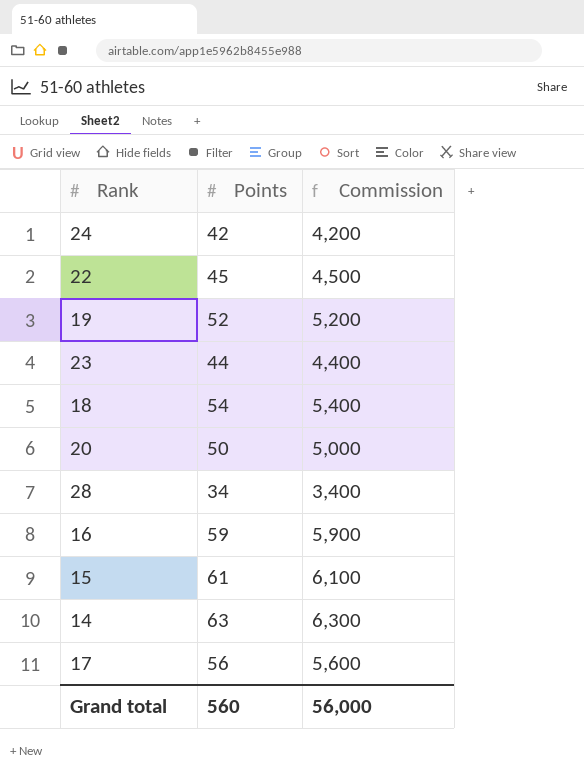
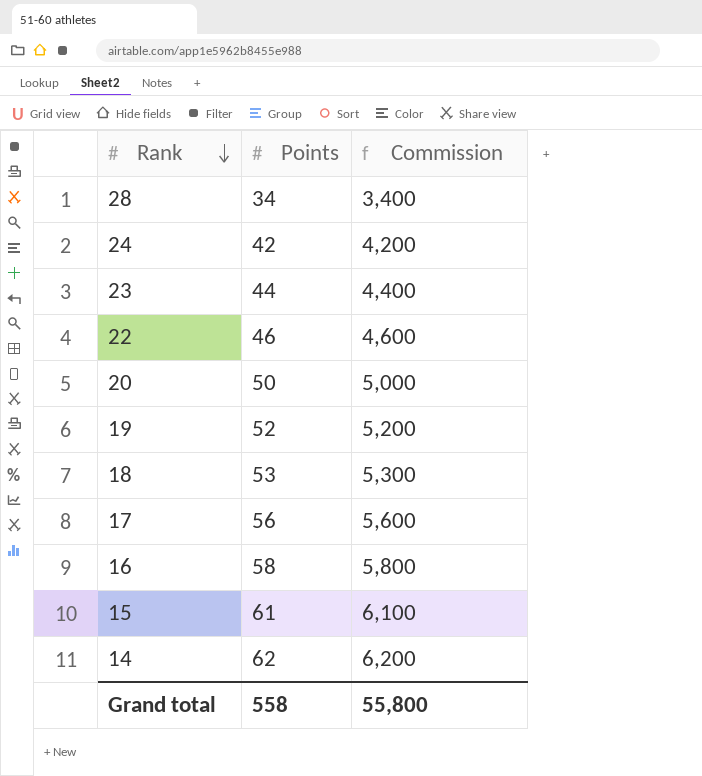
row order: none -> Rank descending
22 | Points: 45 -> 46
22 | Commission: 4,500 -> 4,600
18 | Points: 54 -> 53
18 | Commission: 5,400 -> 5,300
16 | Points: 59 -> 58
16 | Commission: 5,900 -> 5,800
14 | Points: 63 -> 62
14 | Commission: 6,300 -> 6,200
Grand total | Points: 560 -> 558
Grand total | Commission: 56,000 -> 55,800

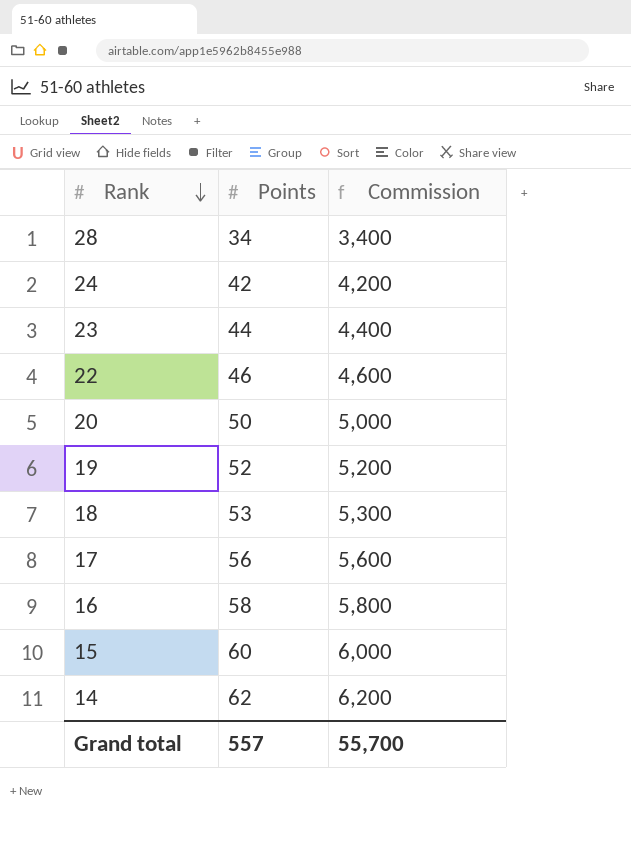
15 | Points: 61 -> 60
15 | Commission: 6,100 -> 6,000
Grand total | Points: 558 -> 557
Grand total | Commission: 55,800 -> 55,700

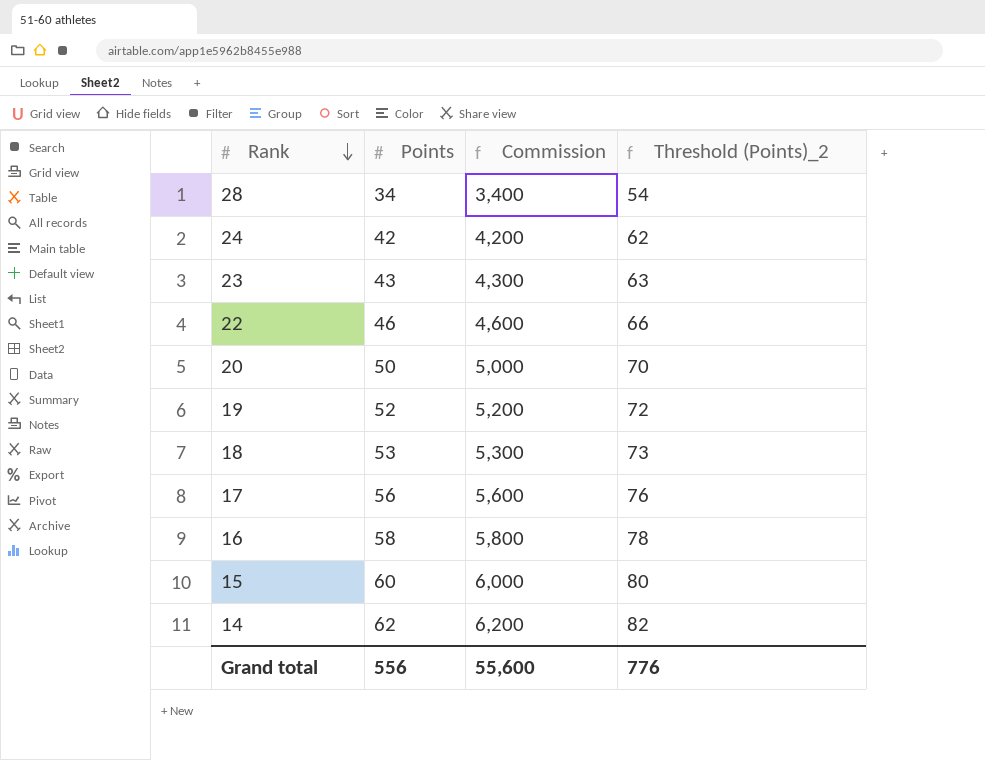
column Threshold (Points)_2 | formula: none -> [Points] + 20
23 | Points: 44 -> 43
23 | Commission: 4,400 -> 4,300
Grand total | Points: 557 -> 556
Grand total | Commission: 55,700 -> 55,600

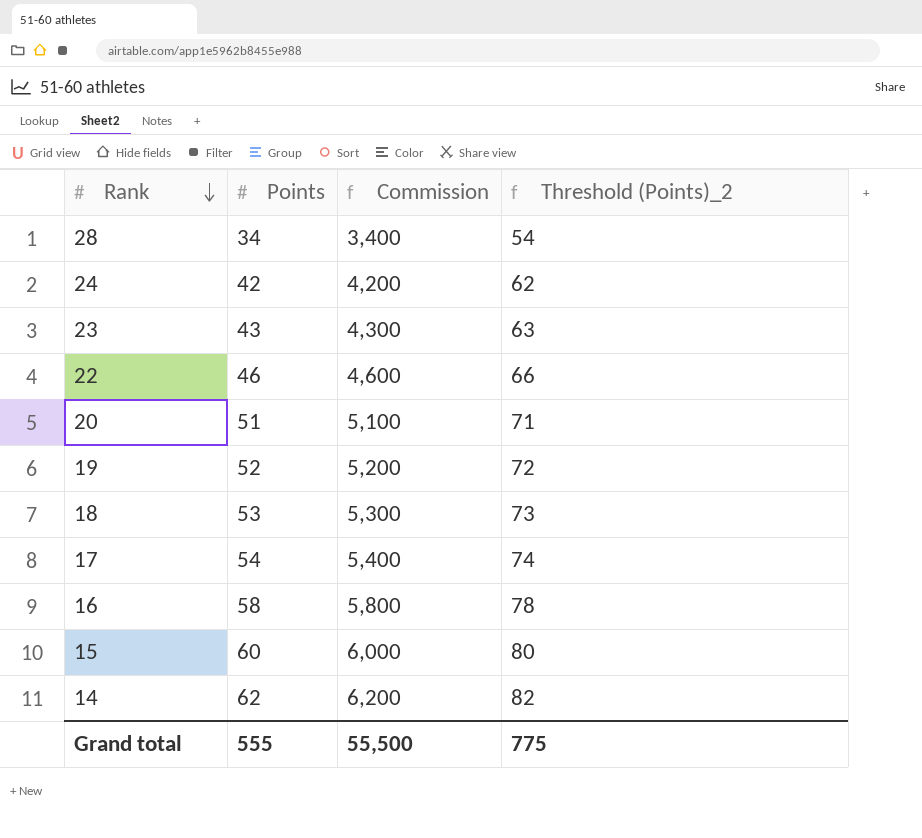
20 | Points: 50 -> 51
20 | Commission: 5,000 -> 5,100
20 | Threshold (Points)_2: 70 -> 71
17 | Points: 56 -> 54
17 | Commission: 5,600 -> 5,400
17 | Threshold (Points)_2: 76 -> 74
Grand total | Points: 556 -> 555
Grand total | Commission: 55,600 -> 55,500
Grand total | Threshold (Points)_2: 776 -> 775

